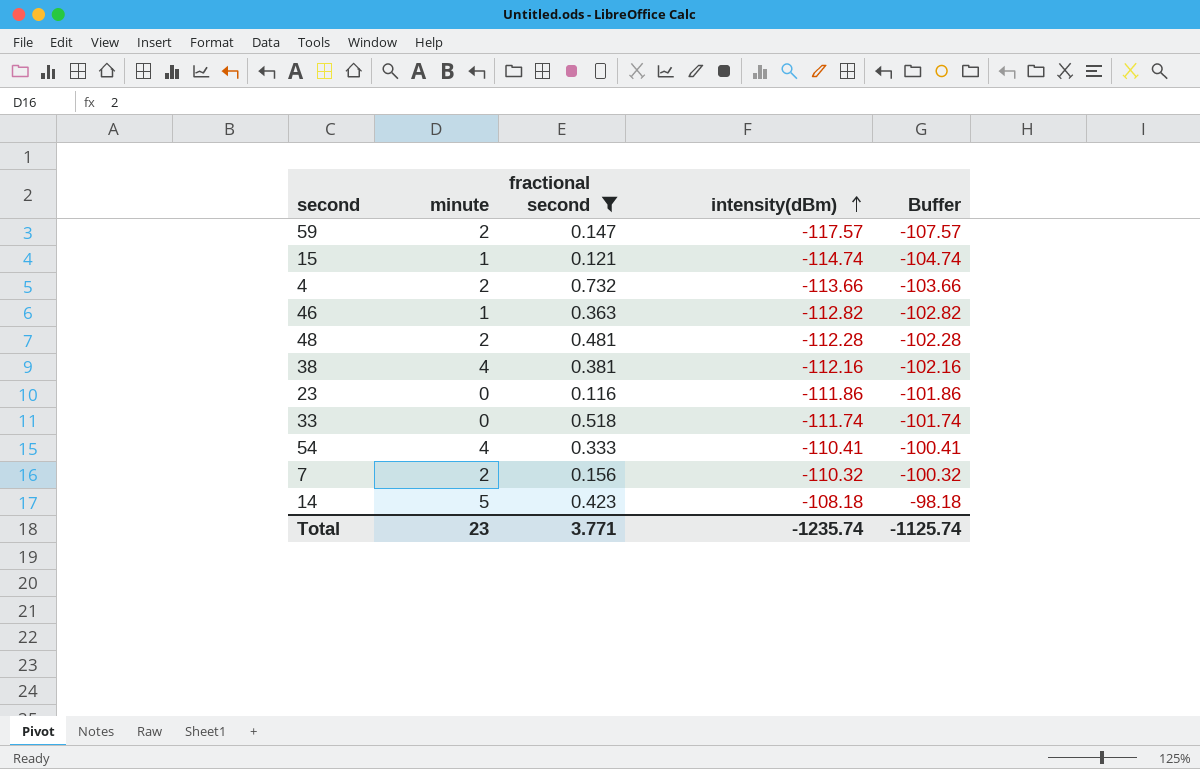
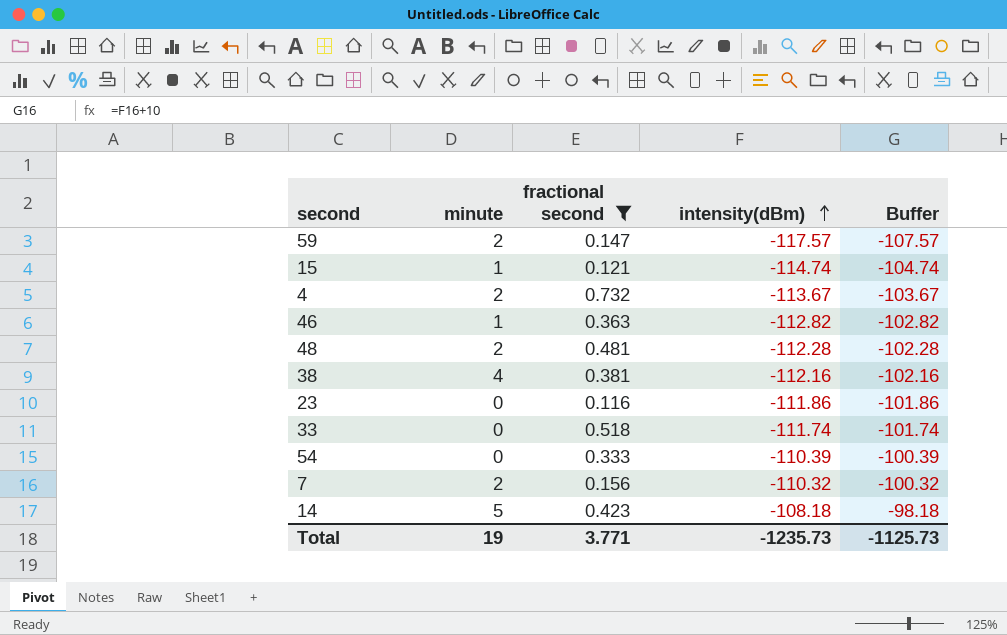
4 | intensity(dBm): -113.66 -> -113.67
4 | Buffer: -103.66 -> -103.67
54 | minute: 4 -> 0
54 | intensity(dBm): -110.41 -> -110.39
54 | Buffer: -100.41 -> -100.39
Total | minute: 23 -> 19
Total | intensity(dBm): -1235.74 -> -1235.73
Total | Buffer: -1125.74 -> -1125.73

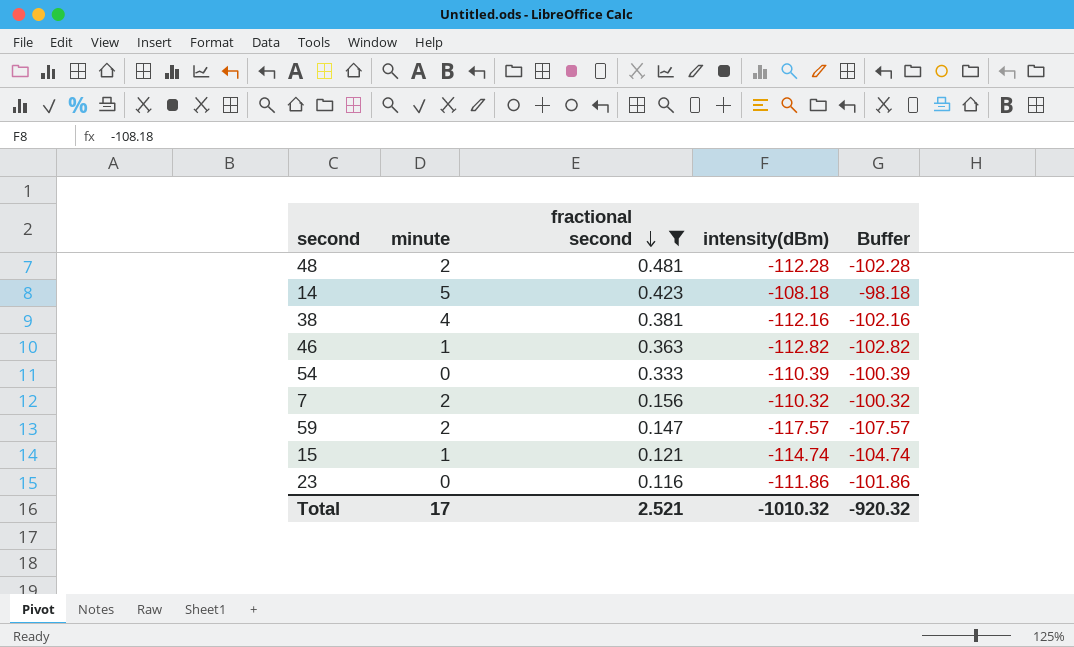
row order: intensity(dBm) ascending -> fractional second descending
row 4: 2 | 0.732 | -113.67 | -103.67 -> none
row 33: 0 | 0.518 | -111.74 | -101.74 -> none
Total | minute: 19 -> 17
Total | fractional second: 3.771 -> 2.521
Total | intensity(dBm): -1235.73 -> -1010.32
Total | Buffer: -1125.73 -> -920.32

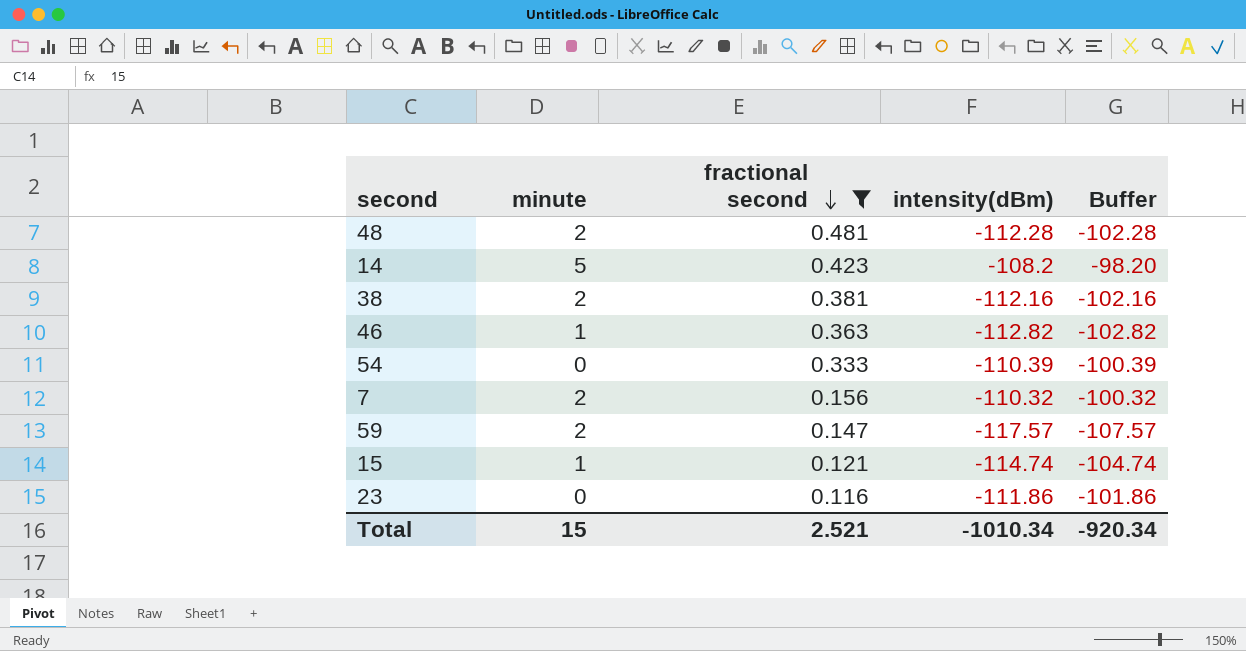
14 | intensity(dBm): -108.18 -> -108.2
14 | Buffer: -98.18 -> -98.20
38 | minute: 4 -> 2
Total | minute: 17 -> 15
Total | intensity(dBm): -1010.32 -> -1010.34
Total | Buffer: -920.32 -> -920.34

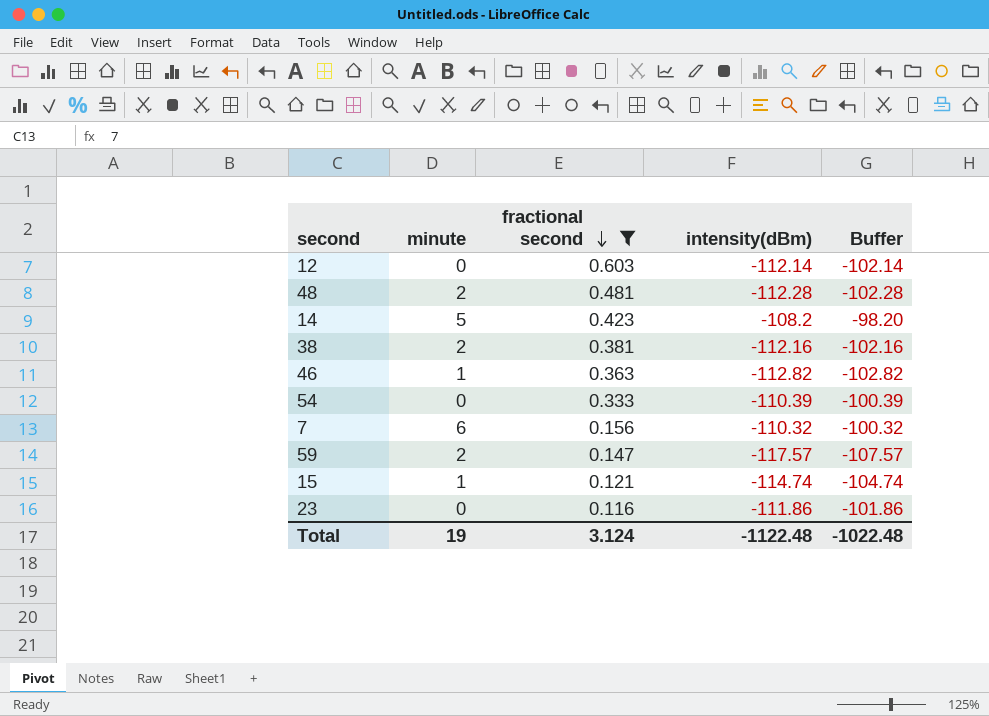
row 12: none -> 0 | 0.603 | -112.14 | -102.14
7 | minute: 2 -> 6
Total | minute: 15 -> 19
Total | fractional second: 2.521 -> 3.124
Total | intensity(dBm): -1010.34 -> -1122.48
Total | Buffer: -920.34 -> -1022.48

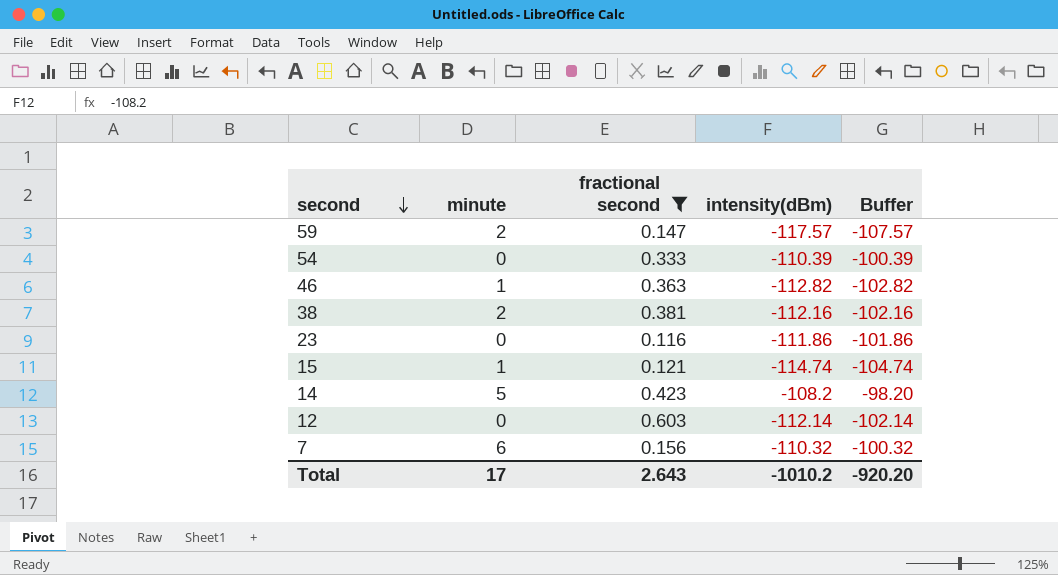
row order: fractional second descending -> second descending
row 48: 2 | 0.481 | -112.28 | -102.28 -> none
Total | minute: 19 -> 17
Total | fractional second: 3.124 -> 2.643
Total | intensity(dBm): -1122.48 -> -1010.2
Total | Buffer: -1022.48 -> -920.20

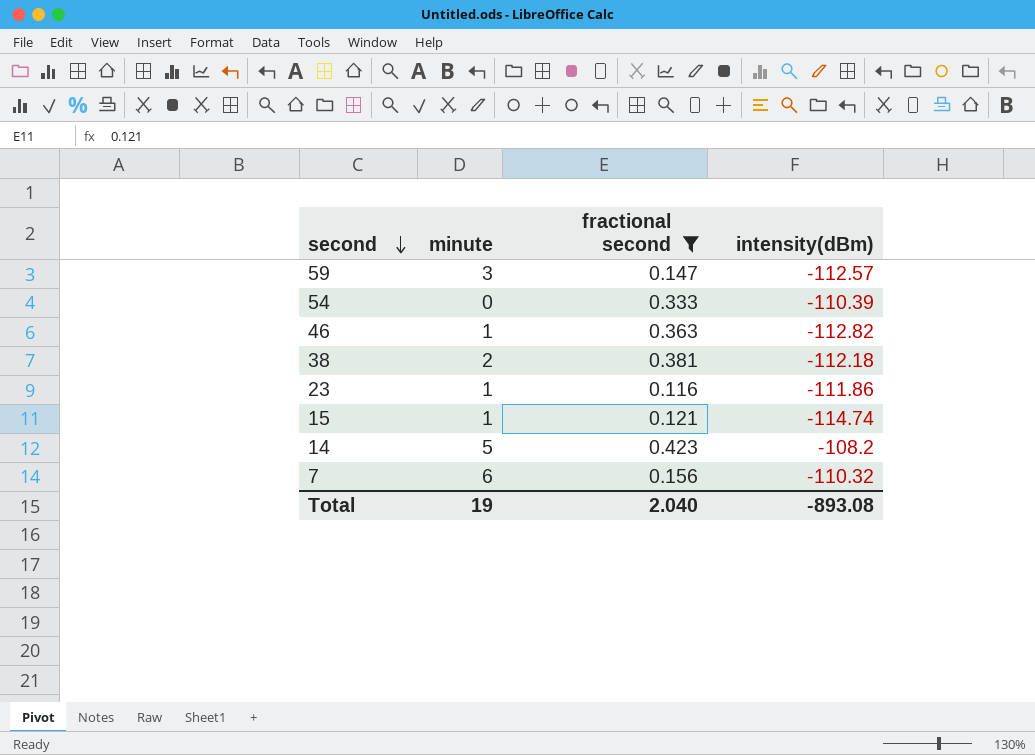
column Buffer | formula: [intensity(dBm)] + 10 -> none
row 12: 0 | 0.603 | -112.14 | -102.14 -> none
59 | minute: 2 -> 3
59 | intensity(dBm): -117.57 -> -112.57
38 | intensity(dBm): -112.16 -> -112.18
23 | minute: 0 -> 1
Total | minute: 17 -> 19
Total | fractional second: 2.643 -> 2.040
Total | intensity(dBm): -1010.2 -> -893.08

